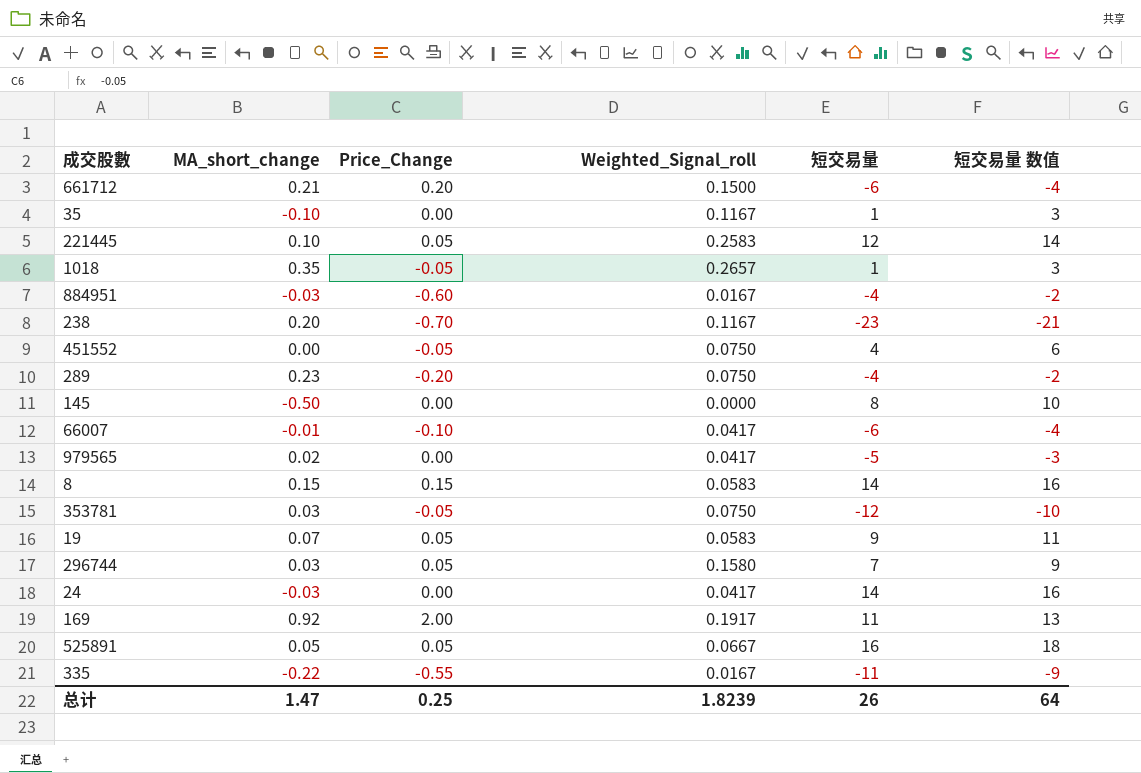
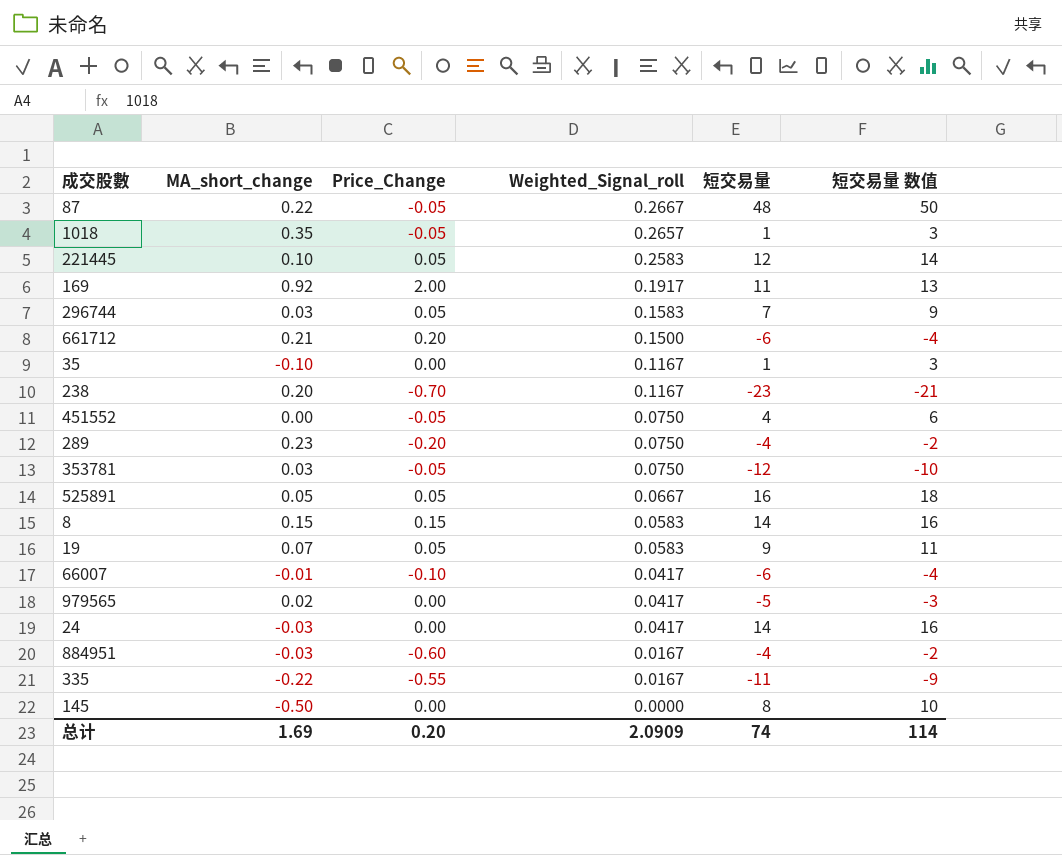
row order: none -> Weighted_Signal_roll descending
row 87: none -> 0.22 | -0.05 | 0.2667 | 48 | 50
296744 | Weighted_Signal_roll: 0.1580 -> 0.1583
总计 | MA_short_change: 1.47 -> 1.69
总计 | Price_Change: 0.25 -> 0.20
总计 | Weighted_Signal_roll: 1.8239 -> 2.0909
总计 | 短交易量: 26 -> 74
总计 | 短交易量 数值: 64 -> 114

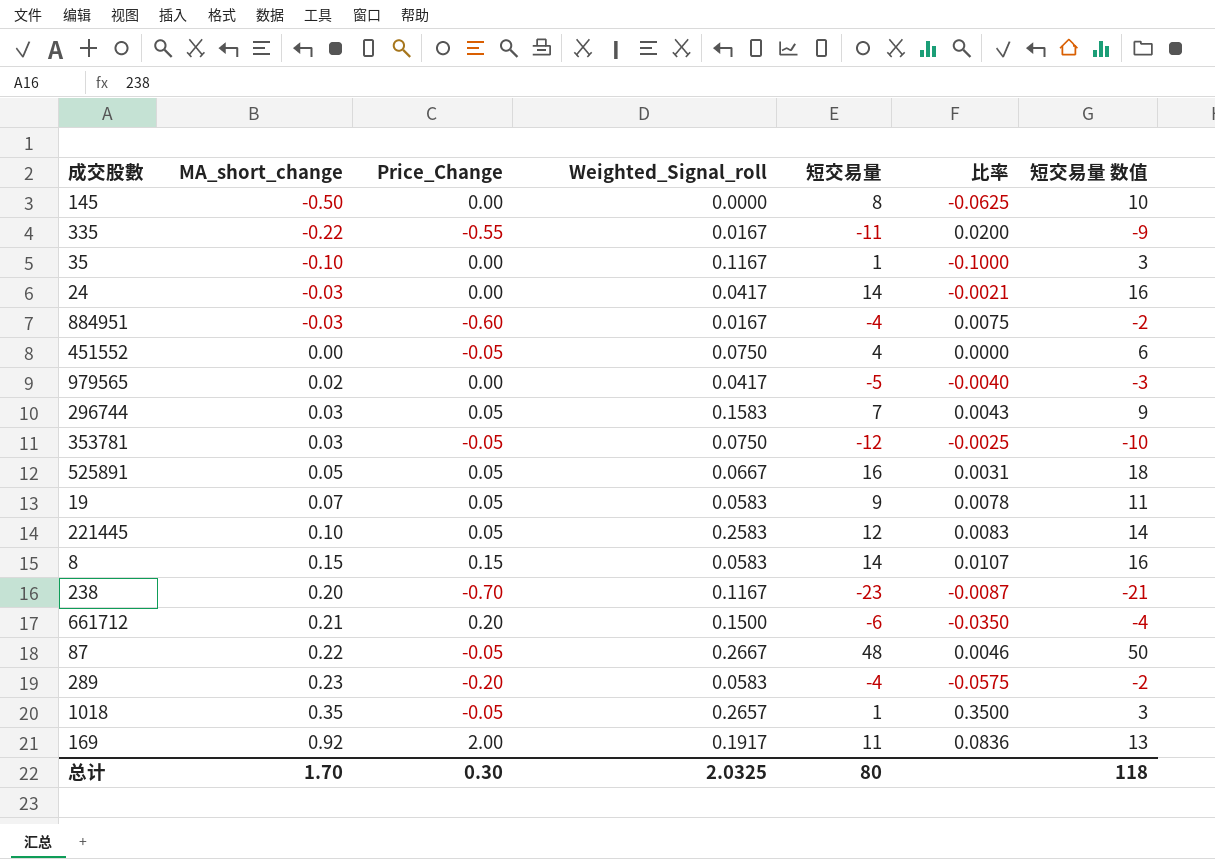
row order: Weighted_Signal_roll descending -> MA_short_change ascending
column 比率 | formula: none -> [MA_short_change] / [短交易量]
row 66007: -0.01 | -0.10 | 0.0417 | -6 | -4 -> none
289 | Weighted_Signal_roll: 0.0750 -> 0.0583
总计 | MA_short_change: 1.69 -> 1.70
总计 | Price_Change: 0.20 -> 0.30
总计 | Weighted_Signal_roll: 2.0909 -> 2.0325
总计 | 短交易量: 74 -> 80
总计 | 短交易量 数值: 114 -> 118

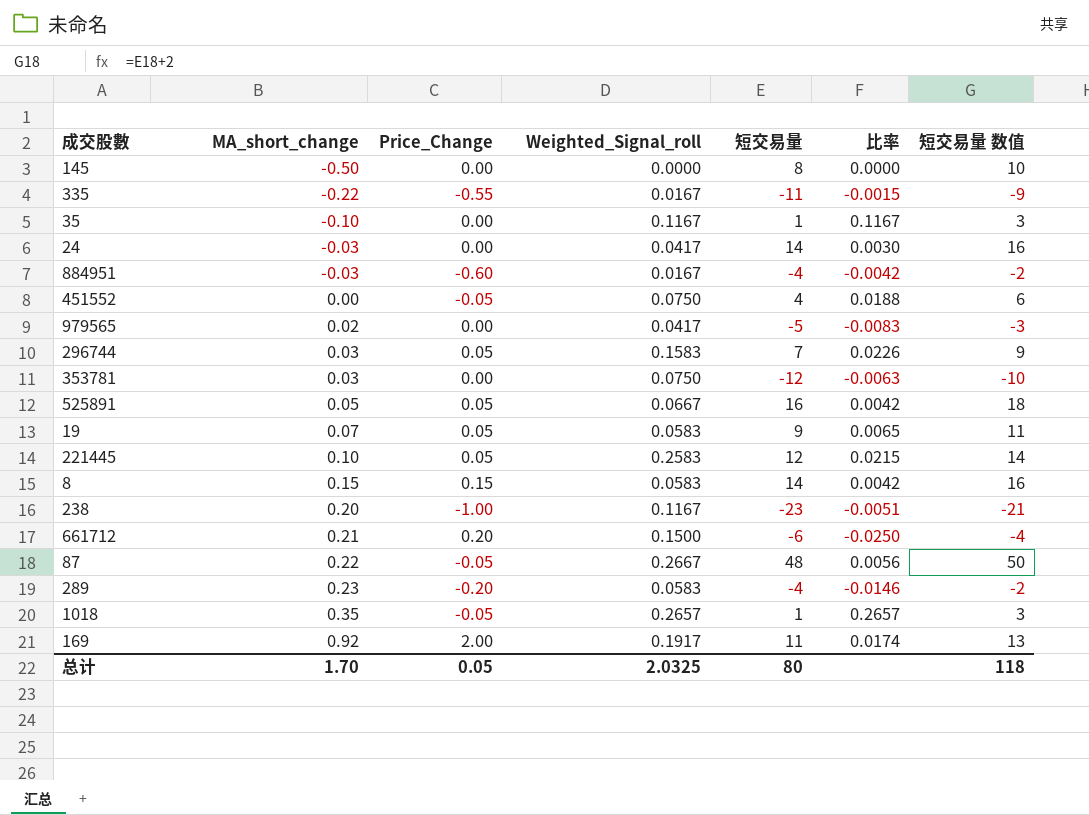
column 比率 | formula: [MA_short_change] / [短交易量] -> [Weighted_Signal_roll] / [短交易量]
353781 | Price_Change: -0.05 -> 0.00
238 | Price_Change: -0.70 -> -1.00
总计 | Price_Change: 0.30 -> 0.05

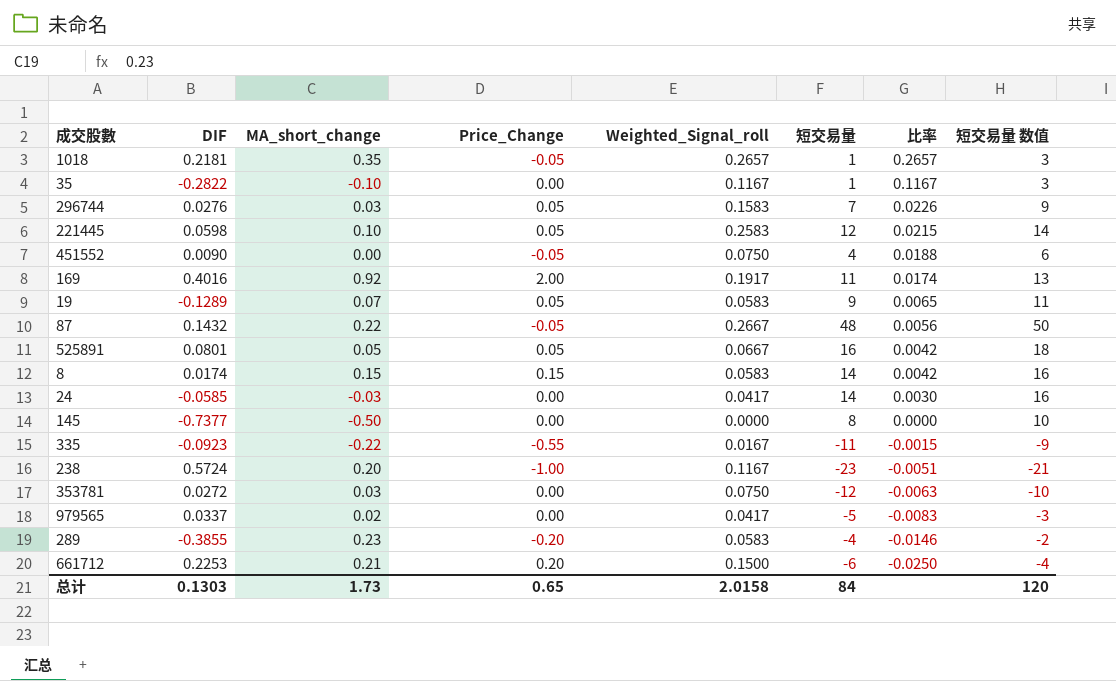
row order: MA_short_change ascending -> 比率 descending
column DIF | position: none -> 2
row 884951: -0.03 | -0.60 | 0.0167 | -4 | -0.0042 | -2 -> none
总计 | MA_short_change: 1.70 -> 1.73
总计 | Price_Change: 0.05 -> 0.65
总计 | Weighted_Signal_roll: 2.0325 -> 2.0158
总计 | 短交易量: 80 -> 84
总计 | 短交易量 数值: 118 -> 120

